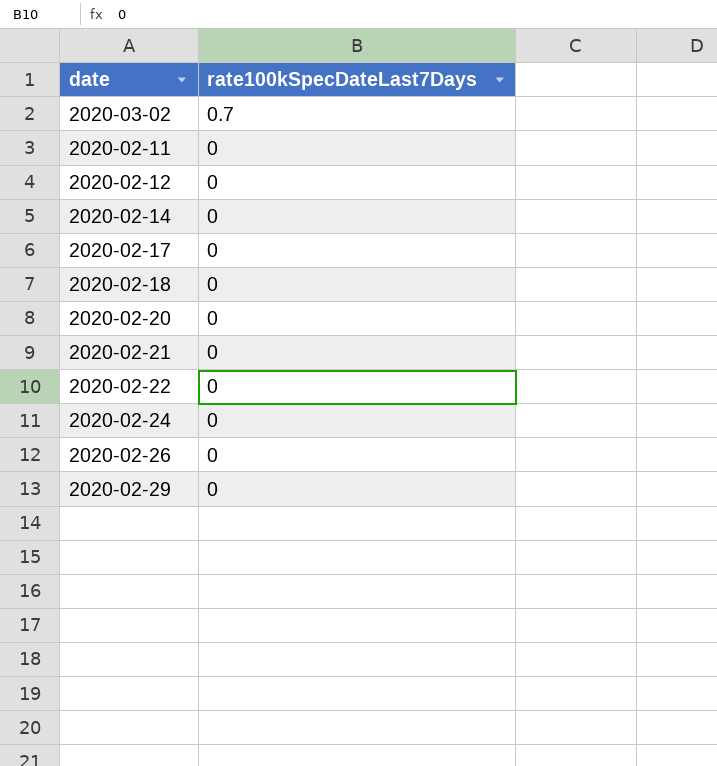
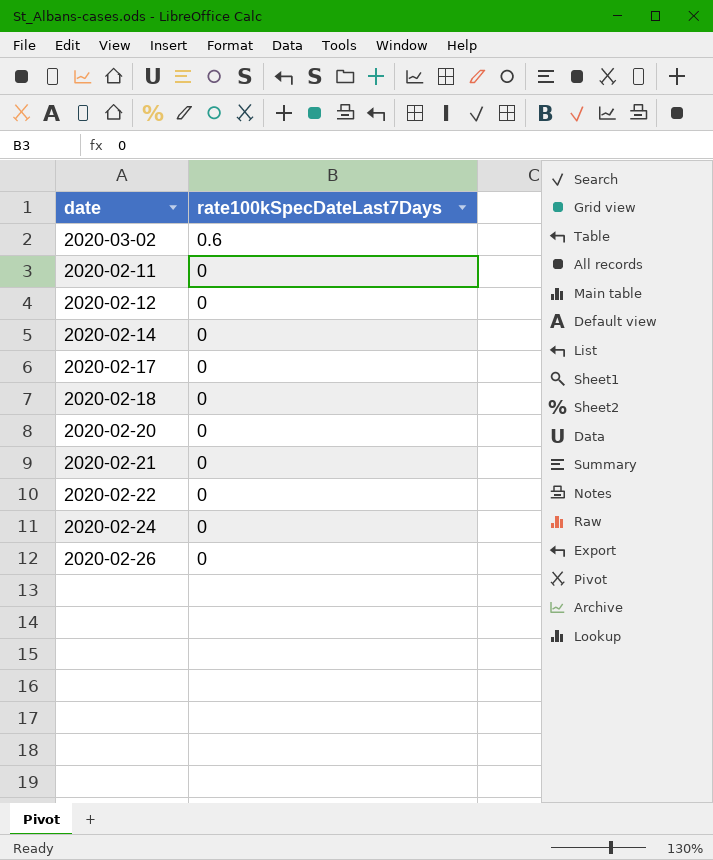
row 2020-02-29: 0 -> none
2020-03-02 | rate100kSpecDateLast7Days: 0.7 -> 0.6

